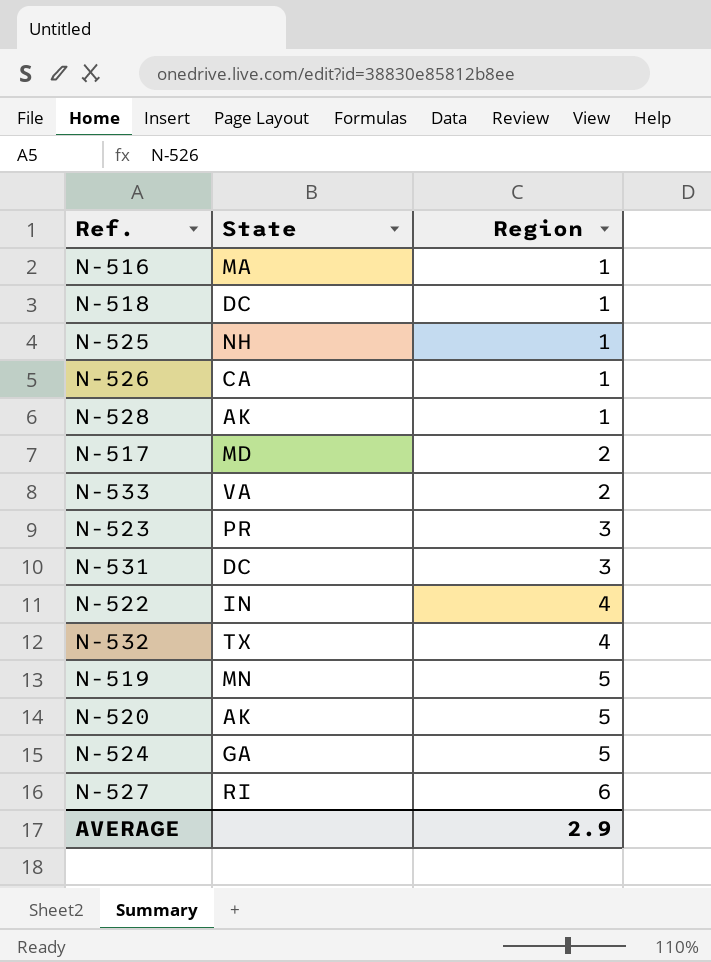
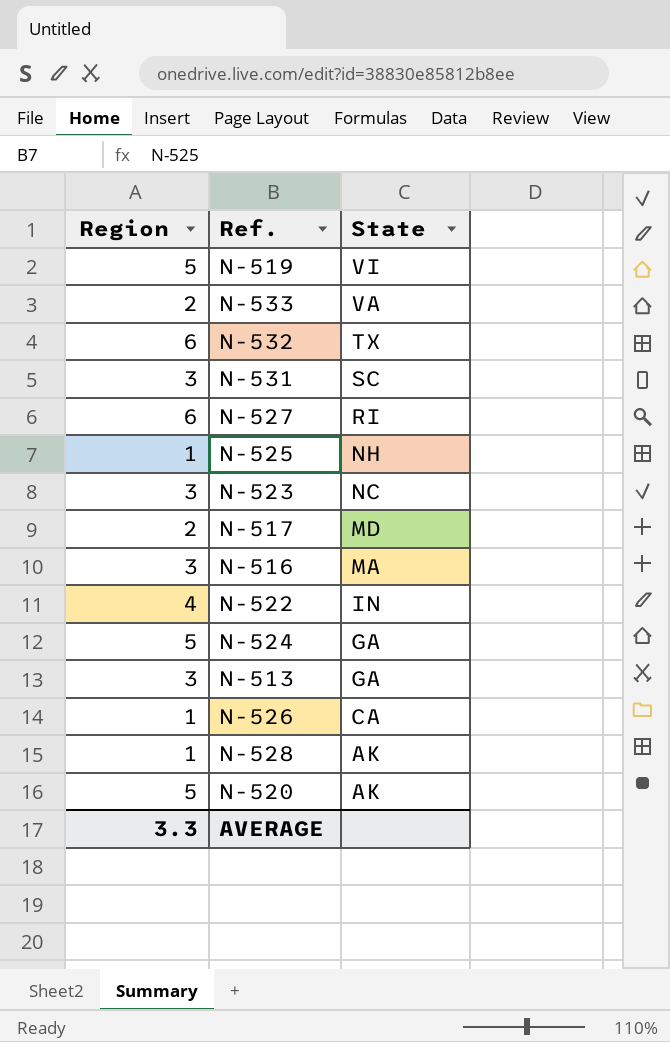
row order: Region ascending -> State descending
column Region | position: 3 -> 1
row N-518: DC | 1 -> none
N-519 | State: MN -> VI
N-532 | Region: 4 -> 6
N-531 | State: DC -> SC
N-523 | State: PR -> NC
N-516 | Region: 1 -> 3
row N-513: none -> 3 | GA
AVERAGE | Region: 2.9 -> 3.3

